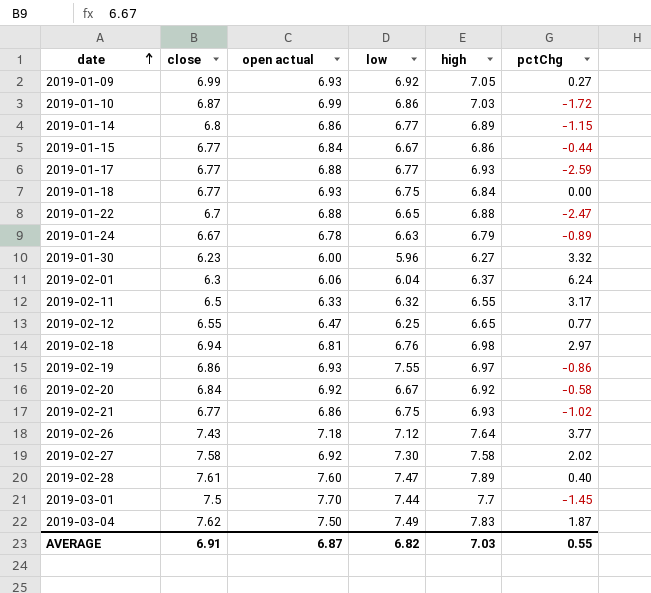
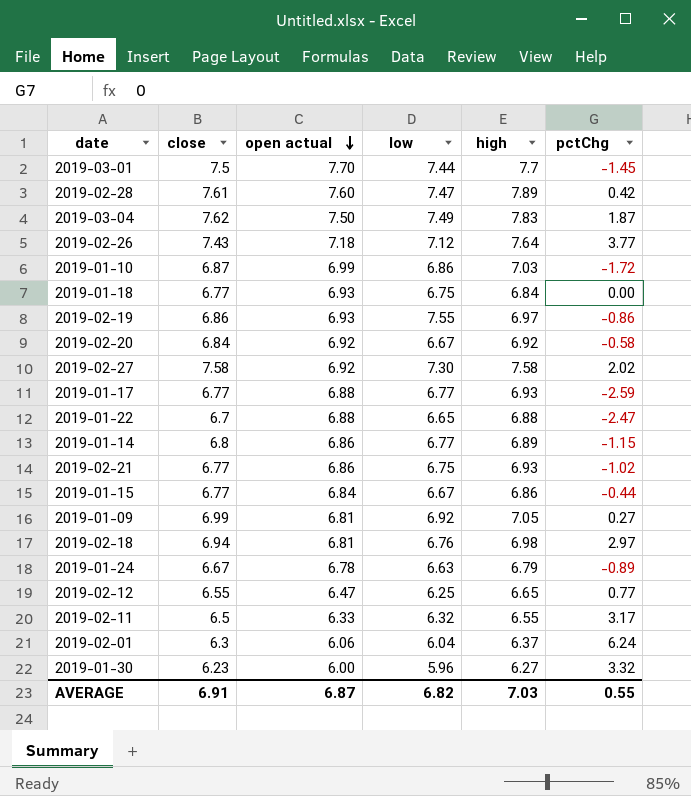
row order: date ascending -> open actual descending
2019-02-28 | pctChg: 0.40 -> 0.42
2019-01-09 | open actual: 6.93 -> 6.81

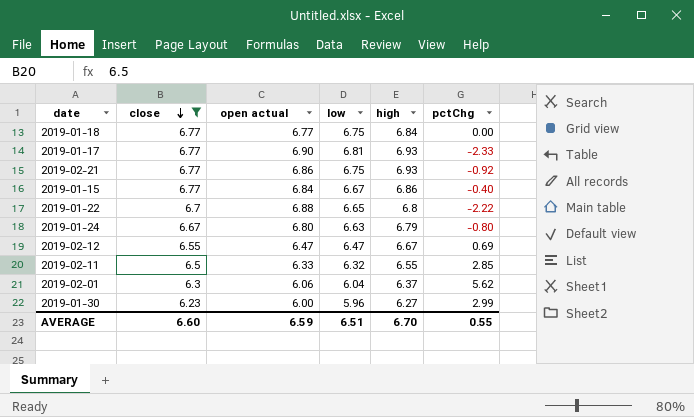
filter: none -> close <= 6.77
row order: open actual descending -> close descending
2019-01-18 | open actual: 6.93 -> 6.77
2019-01-17 | open actual: 6.88 -> 6.90
2019-01-17 | low: 6.77 -> 6.81
2019-01-17 | pctChg: -2.59 -> -2.33
2019-02-21 | pctChg: -1.02 -> -0.92
2019-01-15 | pctChg: -0.44 -> -0.40
2019-01-22 | high: 6.88 -> 6.8
2019-01-22 | pctChg: -2.47 -> -2.22
2019-01-24 | open actual: 6.78 -> 6.80
2019-01-24 | pctChg: -0.89 -> -0.80
2019-02-12 | low: 6.25 -> 6.47
2019-02-12 | high: 6.65 -> 6.67
2019-02-12 | pctChg: 0.77 -> 0.69
2019-02-11 | pctChg: 3.17 -> 2.85
2019-02-01 | pctChg: 6.24 -> 5.62
2019-01-30 | pctChg: 3.32 -> 2.99
AVERAGE | close: 6.91 -> 6.60
AVERAGE | open actual: 6.87 -> 6.59
AVERAGE | low: 6.82 -> 6.51
AVERAGE | high: 7.03 -> 6.70

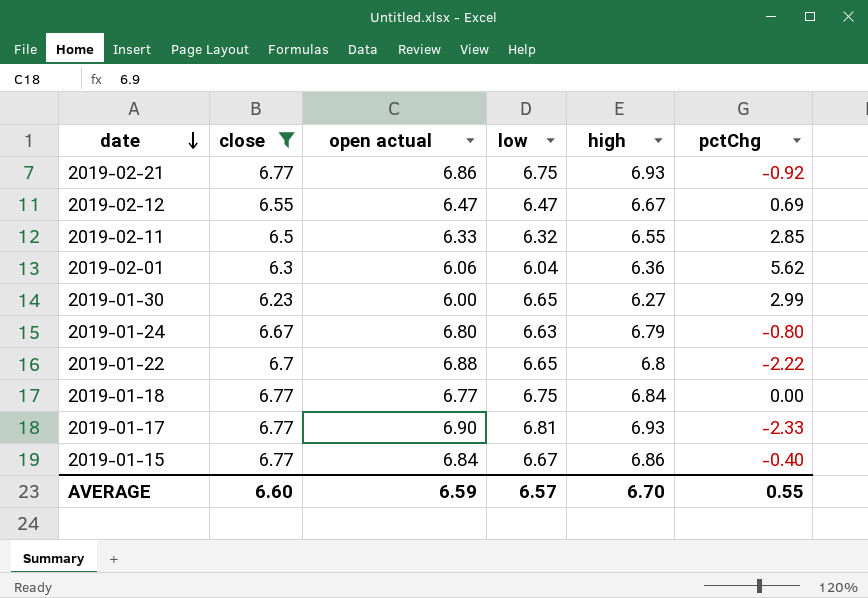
row order: close descending -> date descending
2019-02-01 | high: 6.37 -> 6.36
2019-01-30 | low: 5.96 -> 6.65
AVERAGE | low: 6.51 -> 6.57

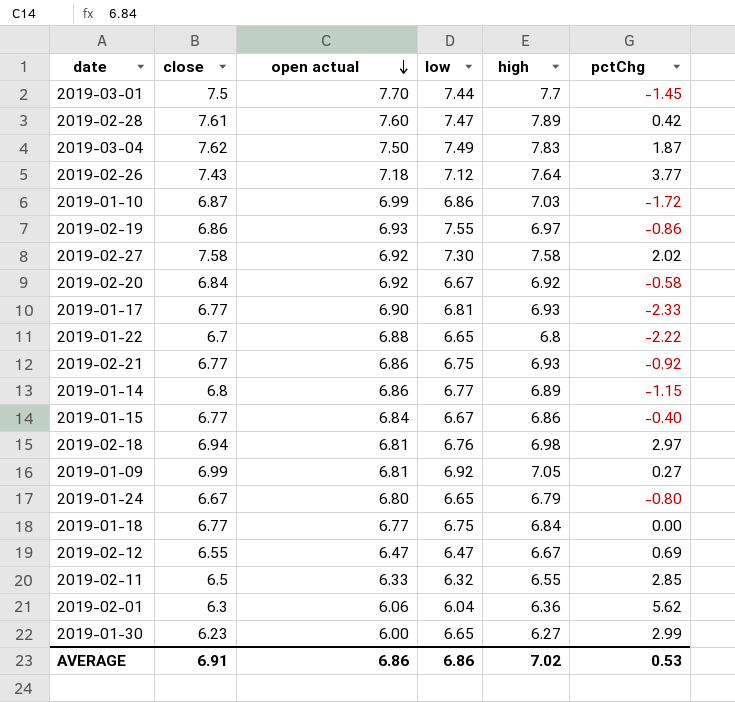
filter: close <= 6.77 -> none
row order: date descending -> open actual descending
2019-01-24 | low: 6.63 -> 6.65
AVERAGE | close: 6.60 -> 6.91
AVERAGE | open actual: 6.59 -> 6.86
AVERAGE | low: 6.57 -> 6.86
AVERAGE | high: 6.70 -> 7.02
AVERAGE | pctChg: 0.55 -> 0.53

